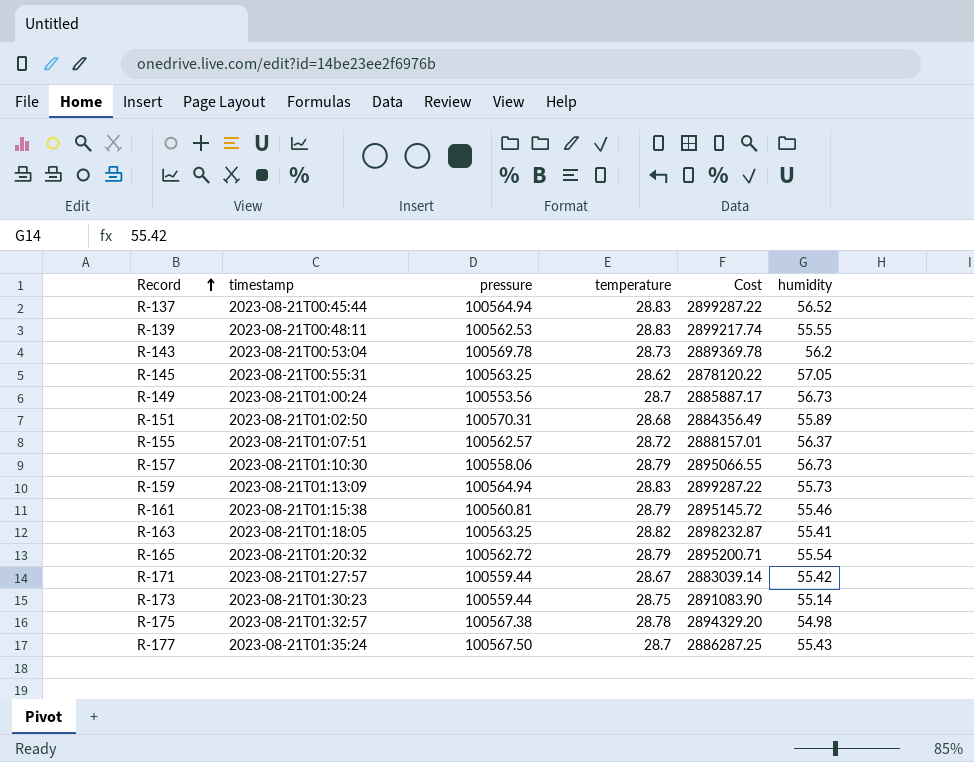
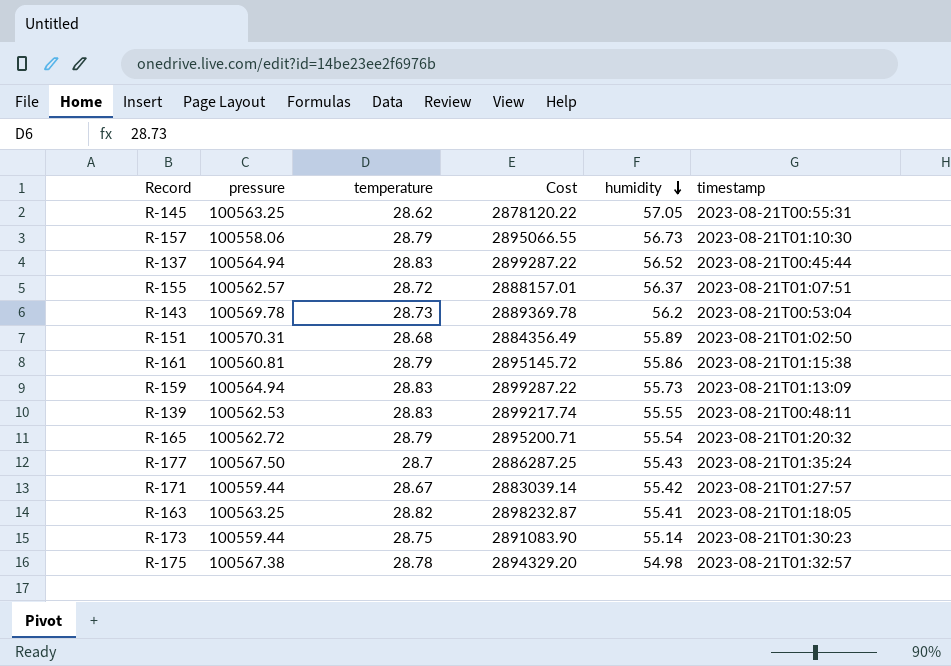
row order: Record ascending -> humidity descending
column timestamp | position: 2 -> 6
row R-149: 2023-08-21T01:00:24 | 100553.56 | 28.7 | 2885887.17 | 56.73 -> none
R-161 | humidity: 55.46 -> 55.86

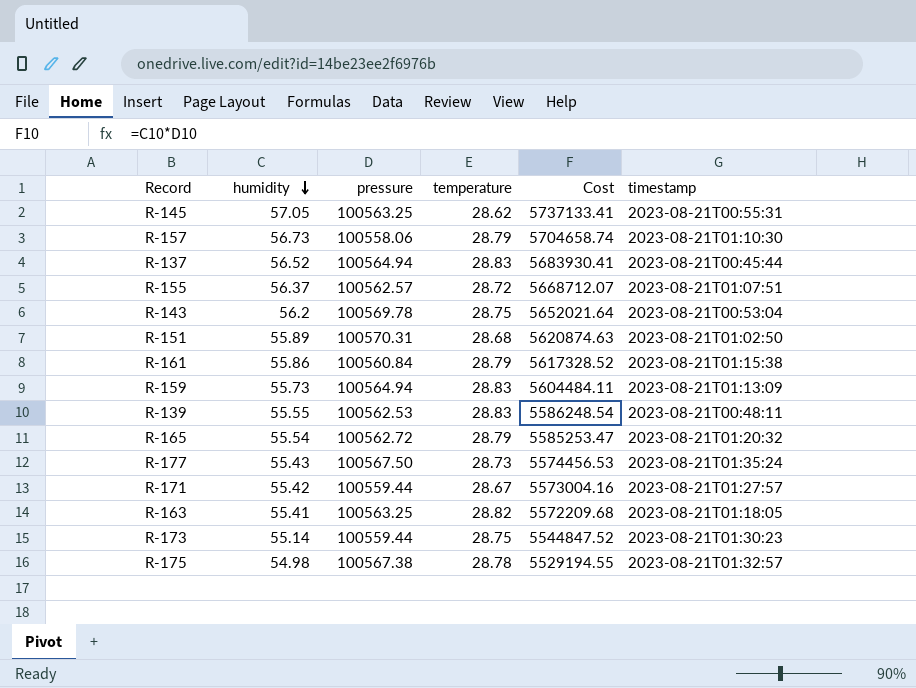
column humidity | position: 5 -> 2
column Cost | formula: [pressure] * [temperature] -> [humidity] * [pressure]
R-143 | temperature: 28.73 -> 28.75
R-161 | pressure: 100560.81 -> 100560.84
R-177 | temperature: 28.7 -> 28.73

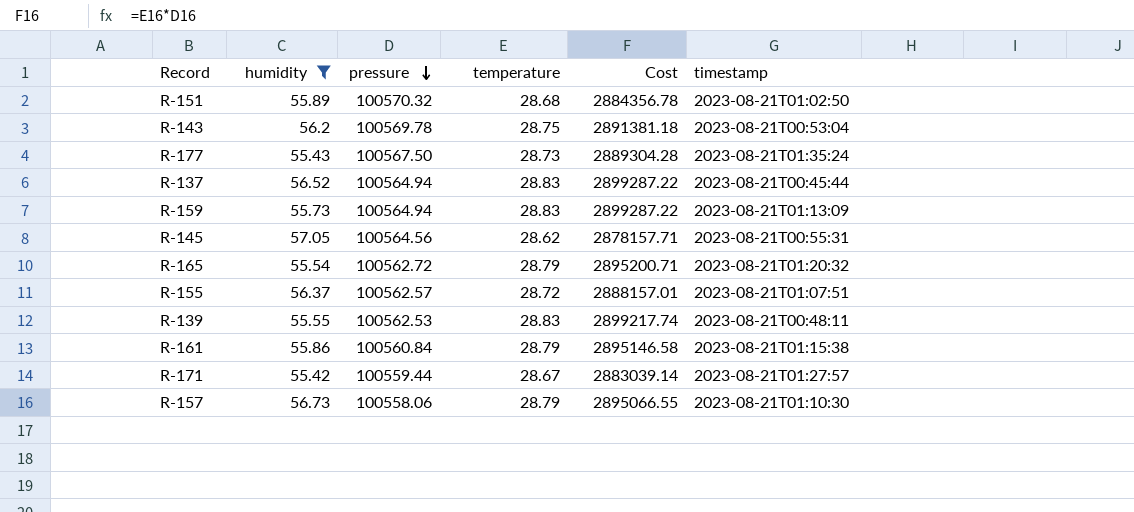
filter: none -> humidity >= 55.42
row order: humidity descending -> pressure descending
column Cost | formula: [humidity] * [pressure] -> [pressure] * [temperature]
R-151 | pressure: 100570.31 -> 100570.32
R-145 | pressure: 100563.25 -> 100564.56

